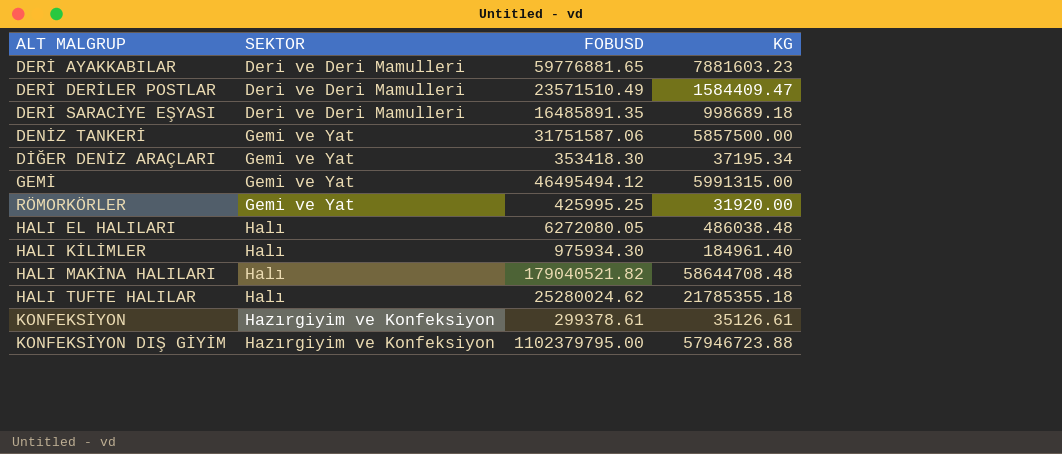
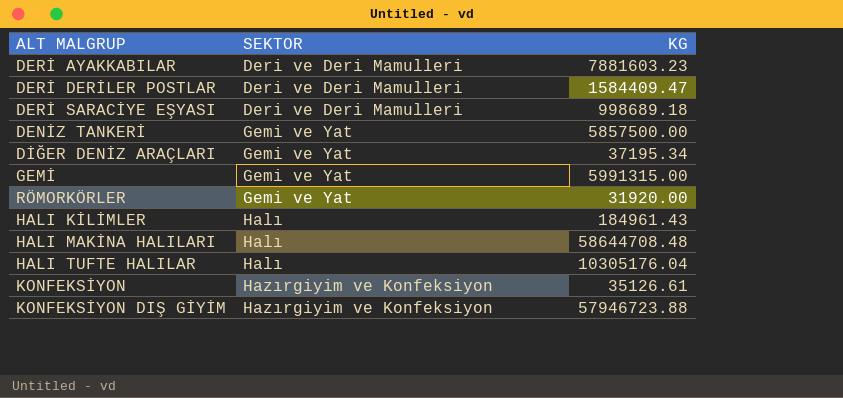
column FOBUSD | position: 3 -> none
row HALI EL HALILARI: Halı | 6272080.05 | 486038.48 -> none
HALI KİLİMLER | KG: 184961.40 -> 184961.43
HALI TUFTE HALILAR | KG: 21785355.18 -> 10305176.04

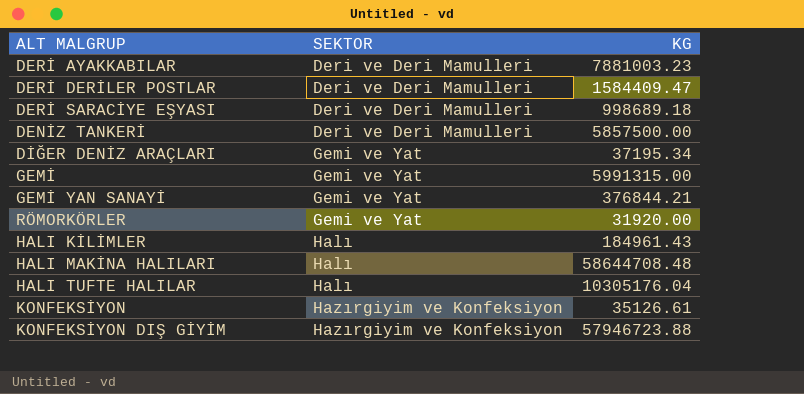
DERİ AYAKKABILAR | KG: 7881603.23 -> 7881003.23
DENİZ TANKERİ | SEKTOR: Gemi ve Yat -> Deri ve Deri Mamulleri
row GEMİ YAN SANAYİ: none -> Gemi ve Yat | 376844.21

